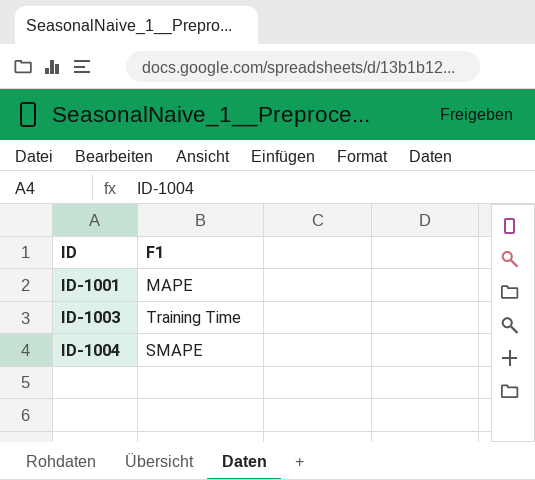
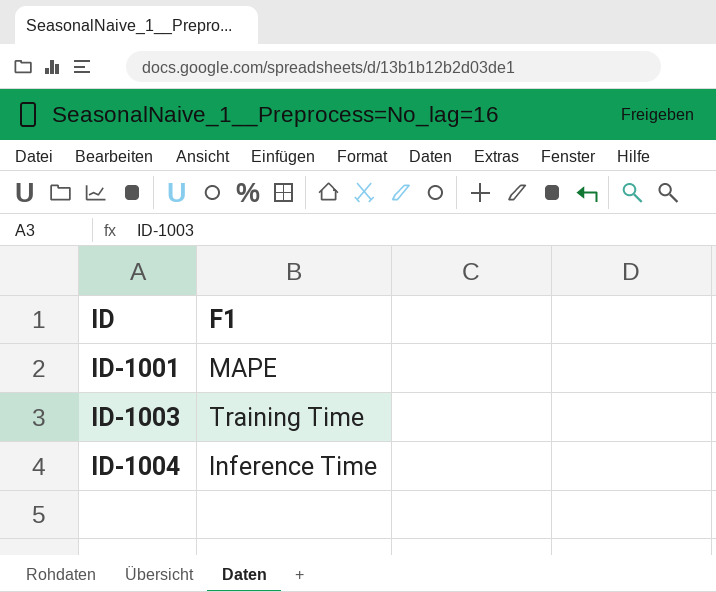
ID-1004 | F1: SMAPE -> Inference Time

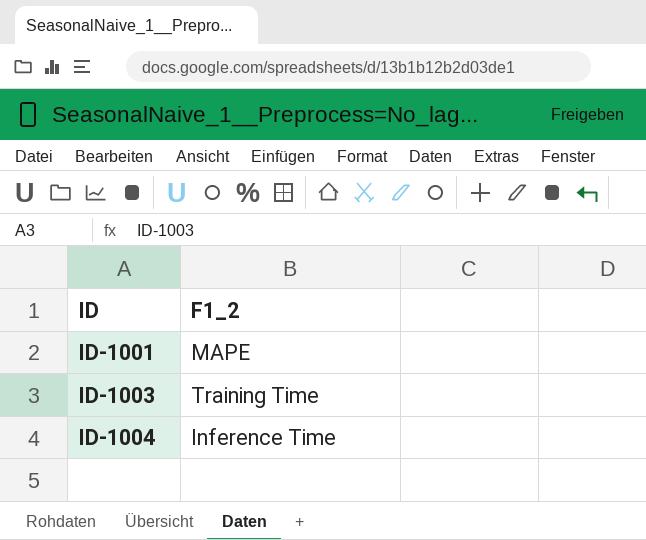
column name: F1 -> F1_2

